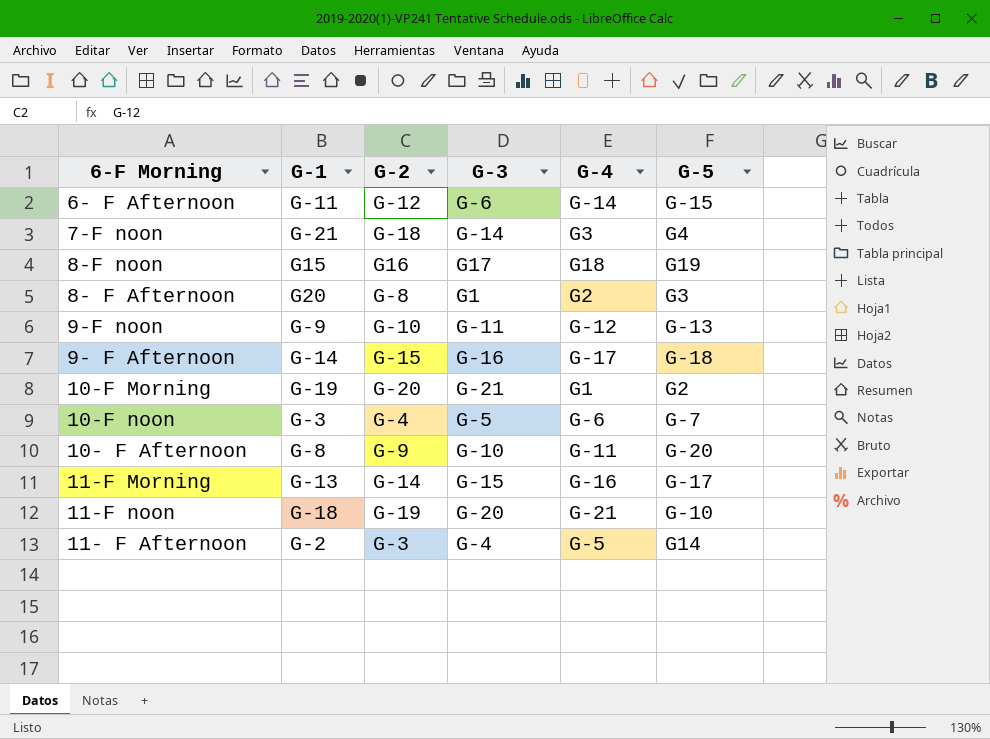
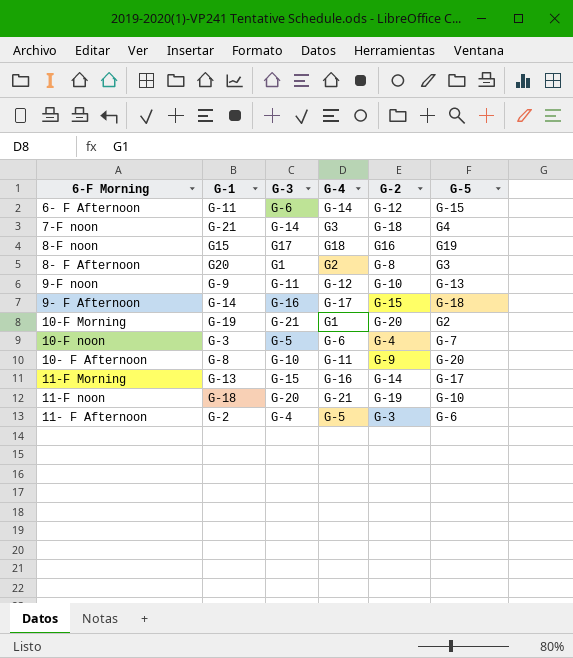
column G-2 | position: 3 -> 5
11- F Afternoon | G-5: G14 -> G-6

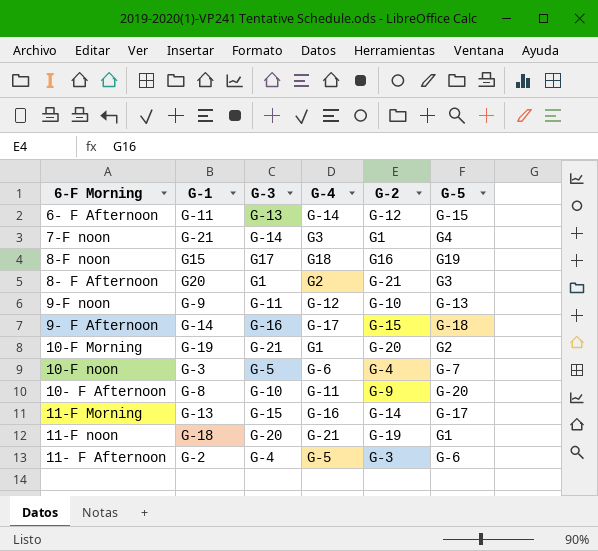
6- F Afternoon | G-3: G-6 -> G-13
7-F noon | G-2: G-18 -> G1
8- F Afternoon | G-2: G-8 -> G-21
11-F noon | G-5: G-10 -> G1

